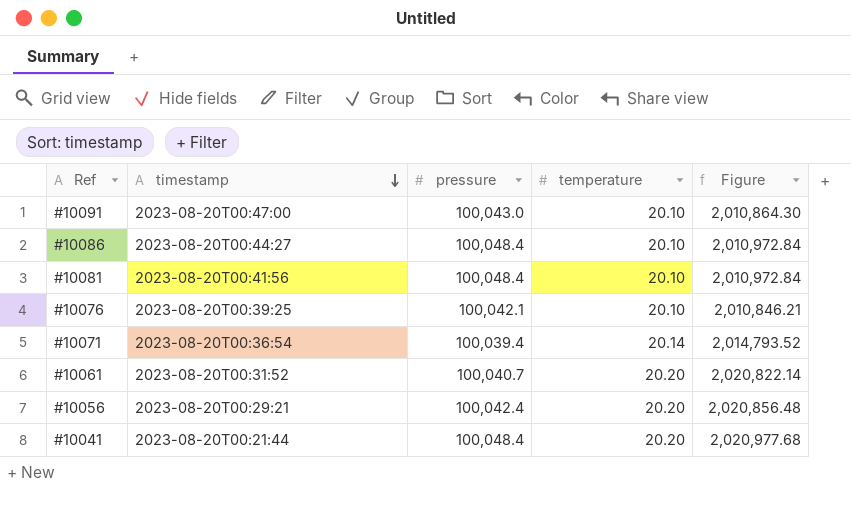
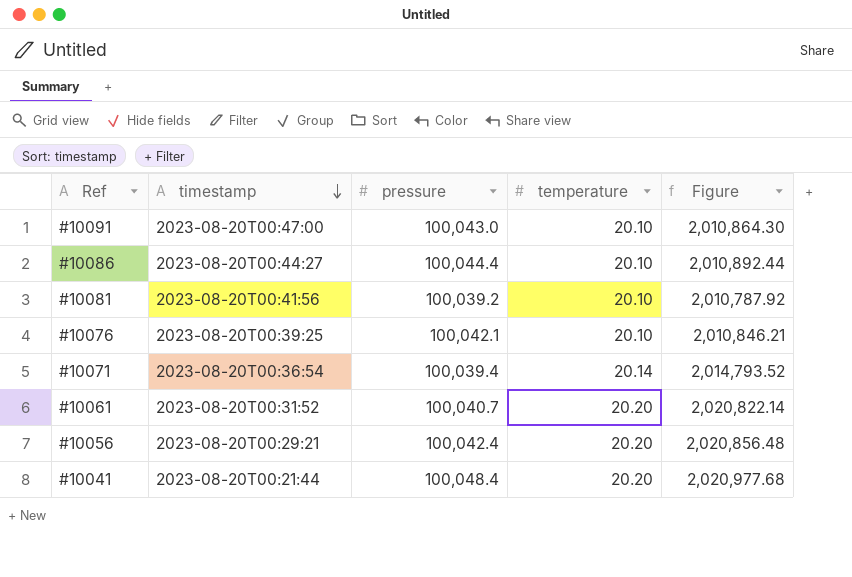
#10086 | pressure: 100,048.4 -> 100,044.4
#10086 | Figure: 2,010,972.84 -> 2,010,892.44
#10081 | pressure: 100,048.4 -> 100,039.2
#10081 | Figure: 2,010,972.84 -> 2,010,787.92

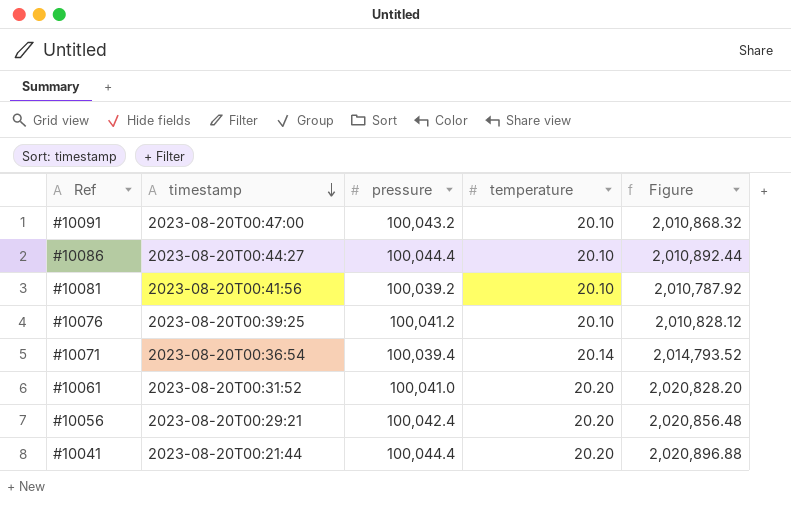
#10091 | pressure: 100,043.0 -> 100,043.2
#10091 | Figure: 2,010,864.30 -> 2,010,868.32
#10076 | pressure: 100,042.1 -> 100,041.2
#10076 | Figure: 2,010,846.21 -> 2,010,828.12
#10061 | pressure: 100,040.7 -> 100,041.0
#10061 | Figure: 2,020,822.14 -> 2,020,828.20
#10041 | pressure: 100,048.4 -> 100,044.4
#10041 | Figure: 2,020,977.68 -> 2,020,896.88

